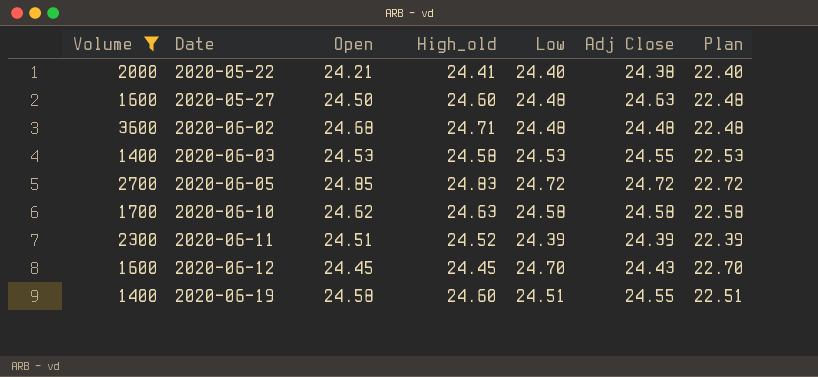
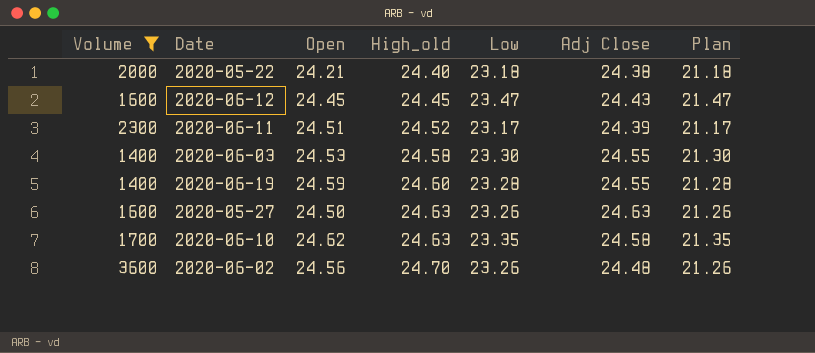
row order: Date ascending -> High_old ascending
row 2020-06-05: 2700 | 24.85 | 24.83 | 24.72 | 24.72 | 22.72 -> none
2020-05-22 | High_old: 24.41 -> 24.40
2020-05-22 | Low: 24.40 -> 23.18
2020-05-22 | Plan: 22.40 -> 21.18
2020-06-12 | Low: 24.70 -> 23.47
2020-06-12 | Plan: 22.70 -> 21.47
2020-06-11 | Low: 24.39 -> 23.17
2020-06-11 | Plan: 22.39 -> 21.17
2020-06-03 | Low: 24.53 -> 23.30
2020-06-03 | Plan: 22.53 -> 21.30
2020-06-19 | Open: 24.58 -> 24.59
2020-06-19 | Low: 24.51 -> 23.28
2020-06-19 | Plan: 22.51 -> 21.28
2020-05-27 | High_old: 24.60 -> 24.63
2020-05-27 | Low: 24.48 -> 23.26
2020-05-27 | Plan: 22.48 -> 21.26
2020-06-10 | Low: 24.58 -> 23.35
2020-06-10 | Plan: 22.58 -> 21.35
2020-06-02 | Open: 24.68 -> 24.56
2020-06-02 | High_old: 24.71 -> 24.70
2020-06-02 | Low: 24.48 -> 23.26
2020-06-02 | Plan: 22.48 -> 21.26

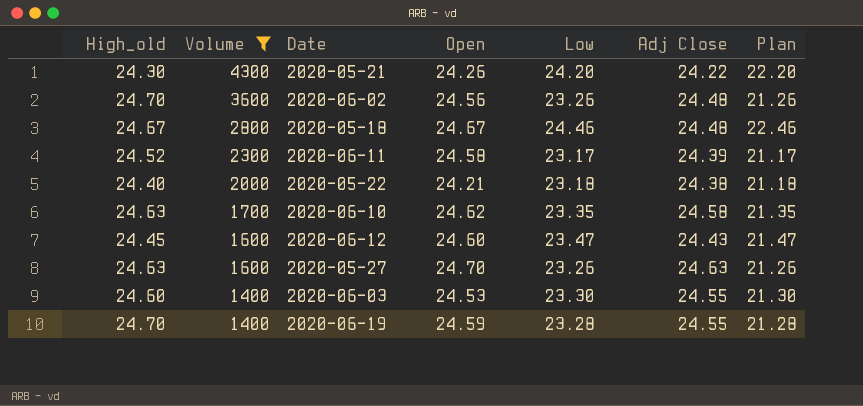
row order: High_old ascending -> Volume descending
column High_old | position: 4 -> 1
row 2020-05-21: none -> 24.30 | 4300 | 24.26 | 24.20 | 24.22 | 22.20
row 2020-05-18: none -> 24.67 | 2800 | 24.67 | 24.46 | 24.48 | 22.46
2020-06-11 | Open: 24.51 -> 24.58
2020-06-12 | Open: 24.45 -> 24.60
2020-05-27 | Open: 24.50 -> 24.70
2020-06-03 | High_old: 24.58 -> 24.60
2020-06-19 | High_old: 24.60 -> 24.70

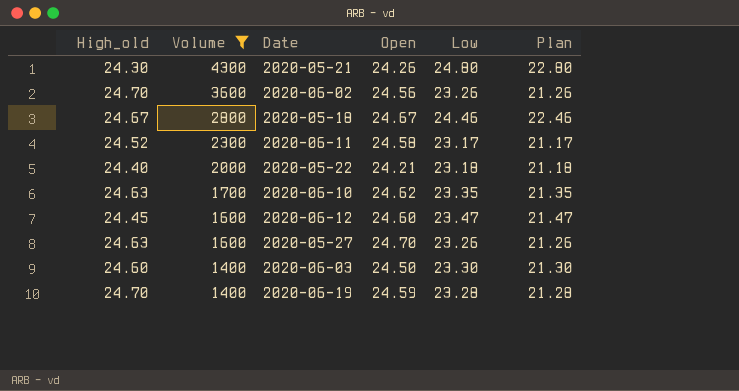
column Adj Close | position: 6 -> none
2020-05-21 | Low: 24.20 -> 24.80
2020-05-21 | Plan: 22.20 -> 22.80
2020-06-03 | Open: 24.53 -> 24.50

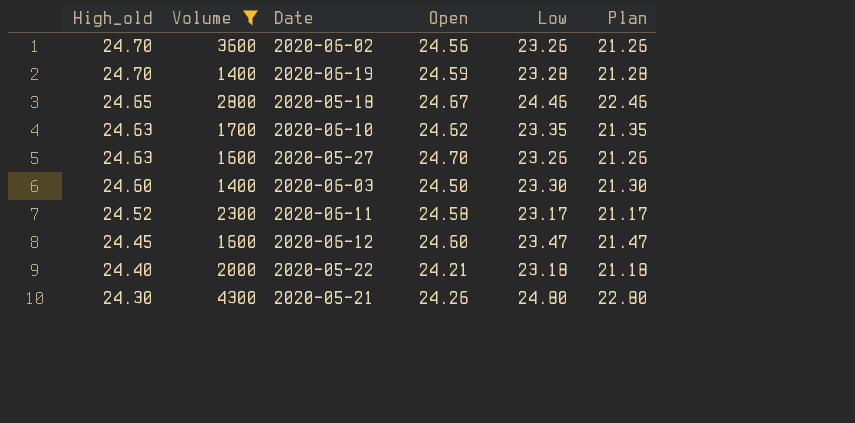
row order: Volume descending -> High_old descending
2020-05-18 | High_old: 24.67 -> 24.65

